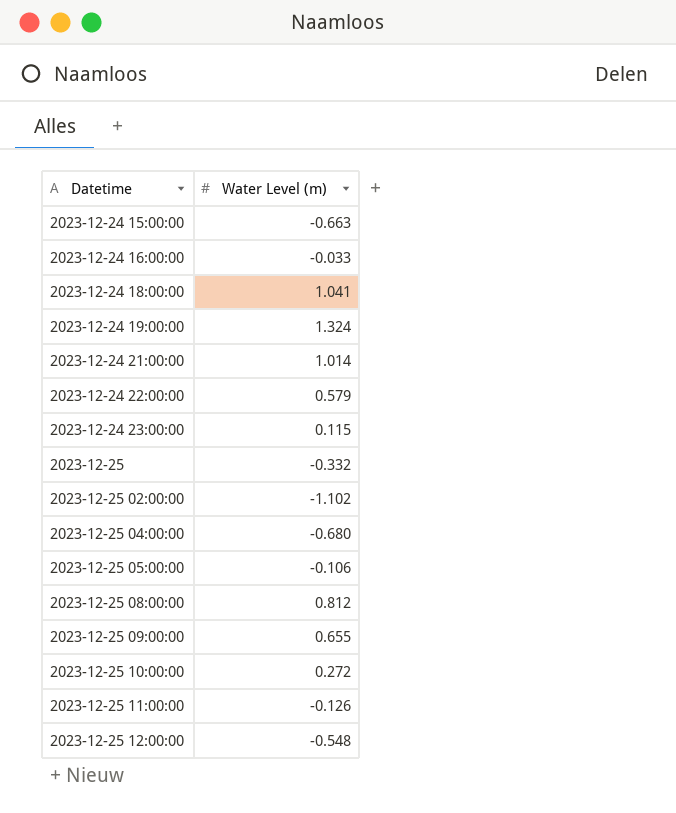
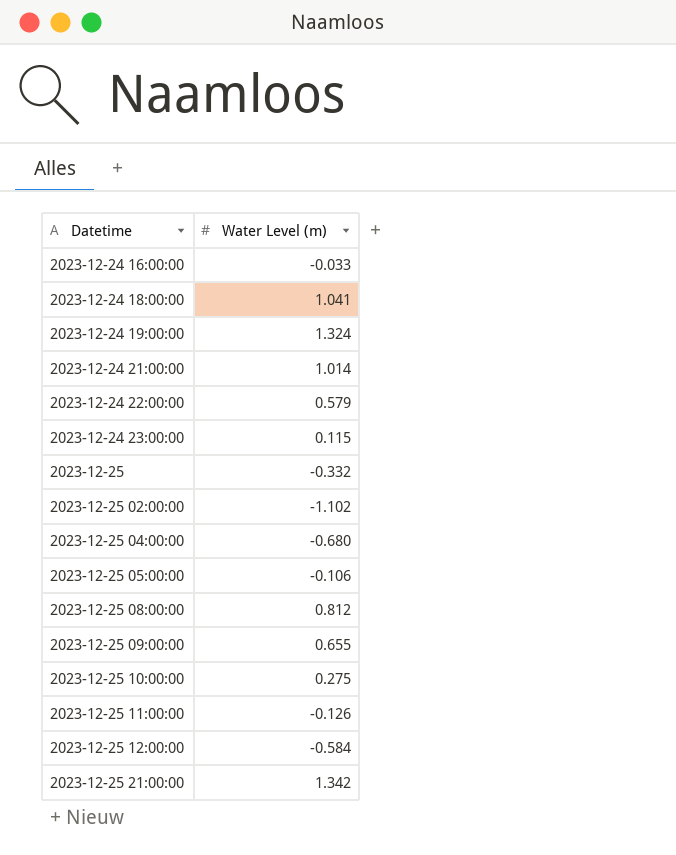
row 2023-12-24 15:00:00: -0.663 -> none
2023-12-25 10:00:00 | Water Level (m): 0.272 -> 0.275
2023-12-25 12:00:00 | Water Level (m): -0.548 -> -0.584
row 2023-12-25 21:00:00: none -> 1.342

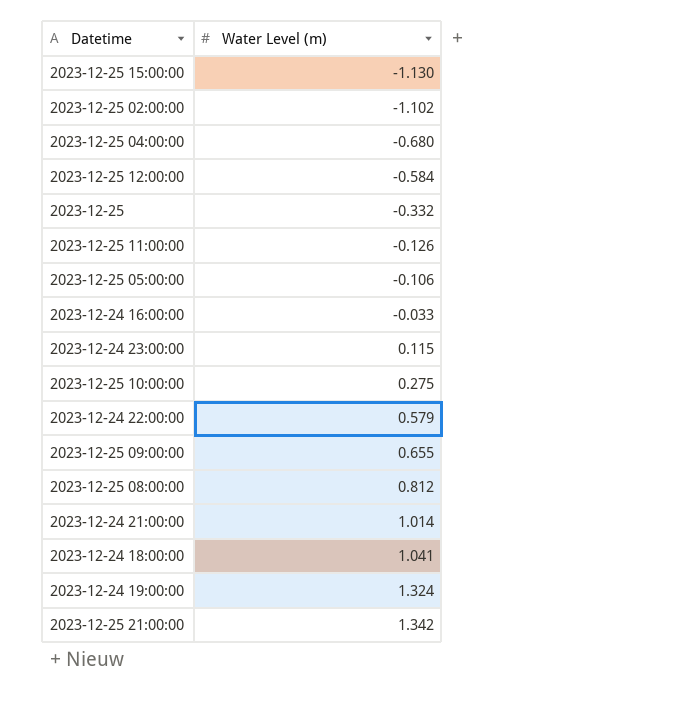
row order: Datetime ascending -> Water Level (m) ascending
row 2023-12-25 15:00:00: none -> -1.130

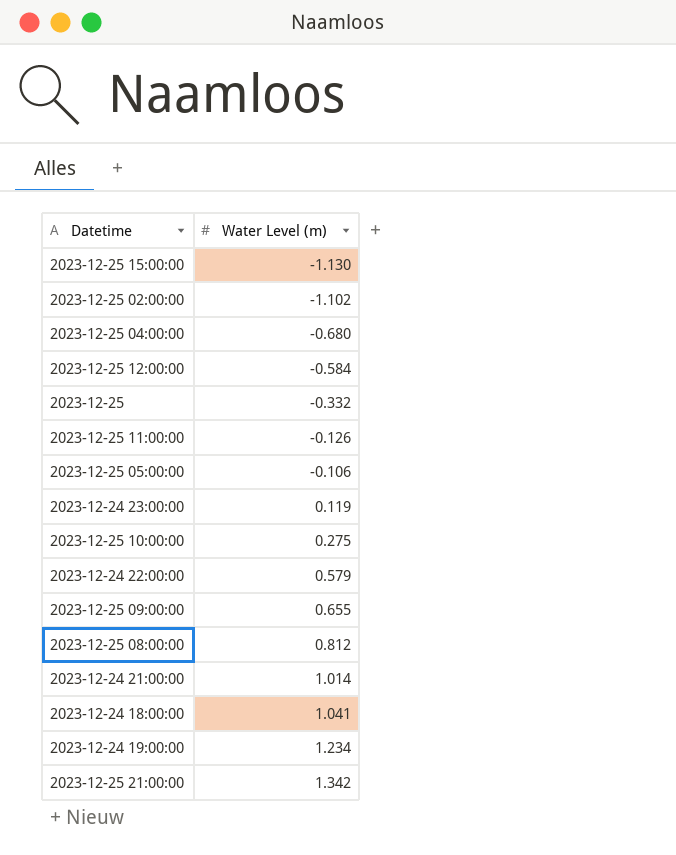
row 2023-12-24 16:00:00: -0.033 -> none
2023-12-24 23:00:00 | Water Level (m): 0.115 -> 0.119
2023-12-24 19:00:00 | Water Level (m): 1.324 -> 1.234

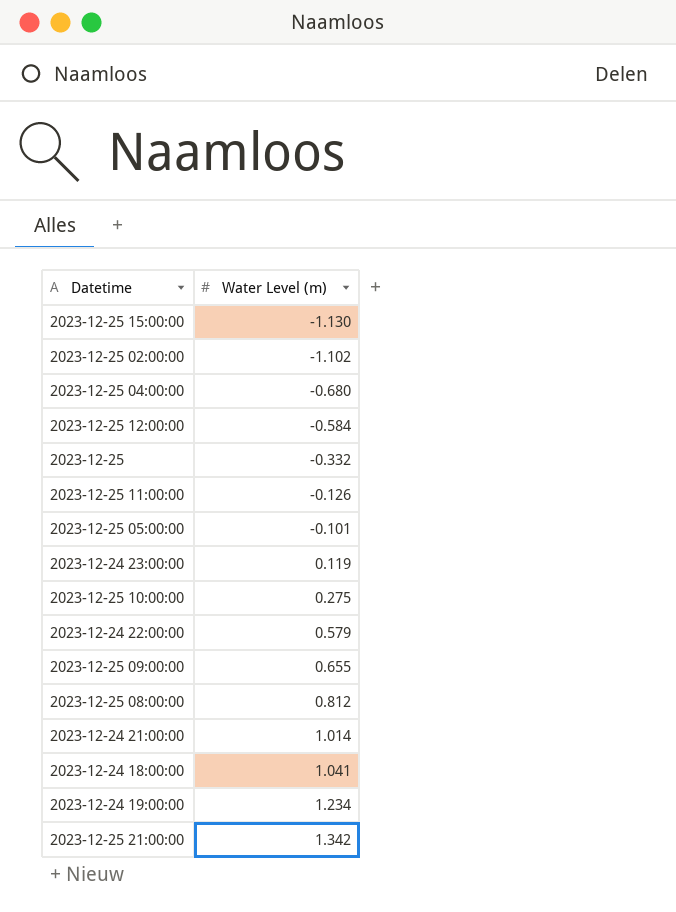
2023-12-25 05:00:00 | Water Level (m): -0.106 -> -0.101

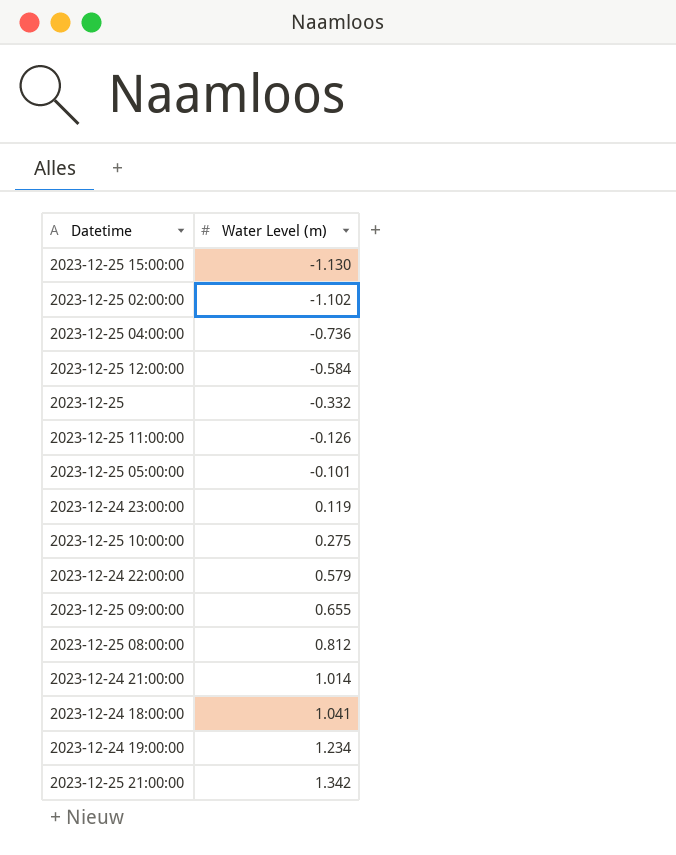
2023-12-25 04:00:00 | Water Level (m): -0.680 -> -0.736

